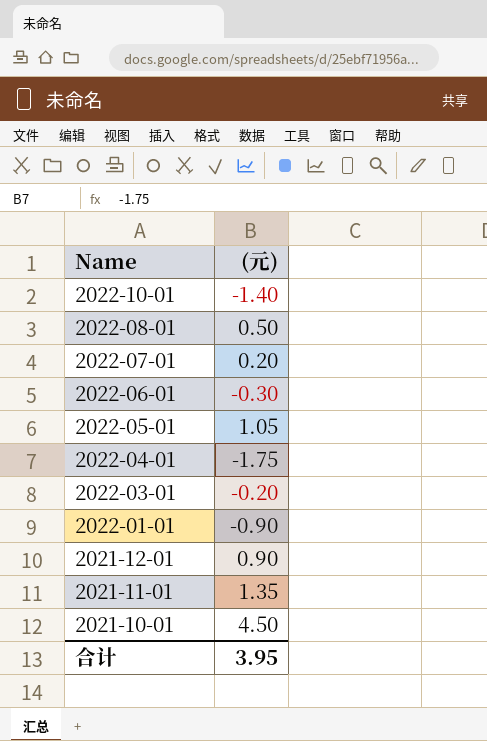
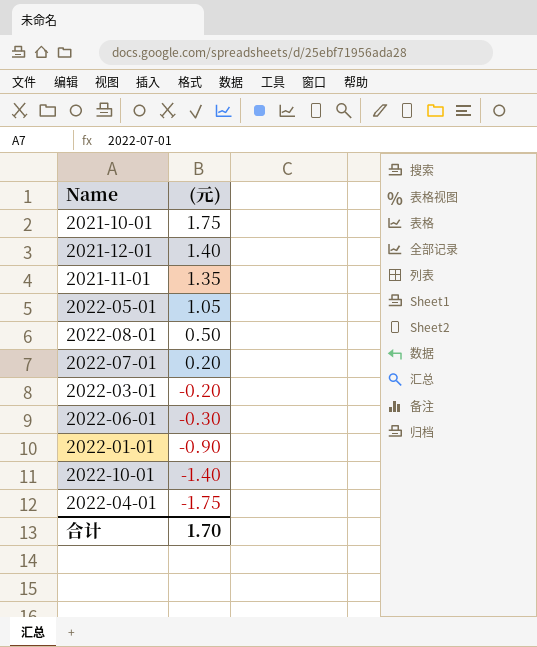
row order: Name descending -> (元) descending
2021-10-01 | (元): 4.50 -> 1.75
2021-12-01 | (元): 0.90 -> 1.40
合计 | (元): 3.95 -> 1.70

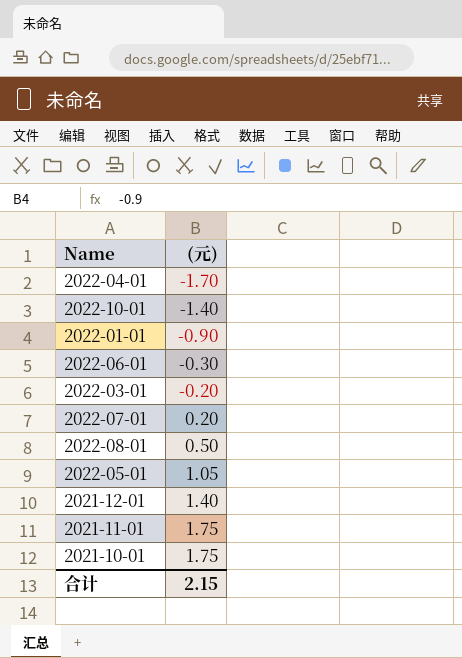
row order: (元) descending -> (元) ascending
2022-04-01 | (元): -1.75 -> -1.70
2021-11-01 | (元): 1.35 -> 1.75
合计 | (元): 1.70 -> 2.15

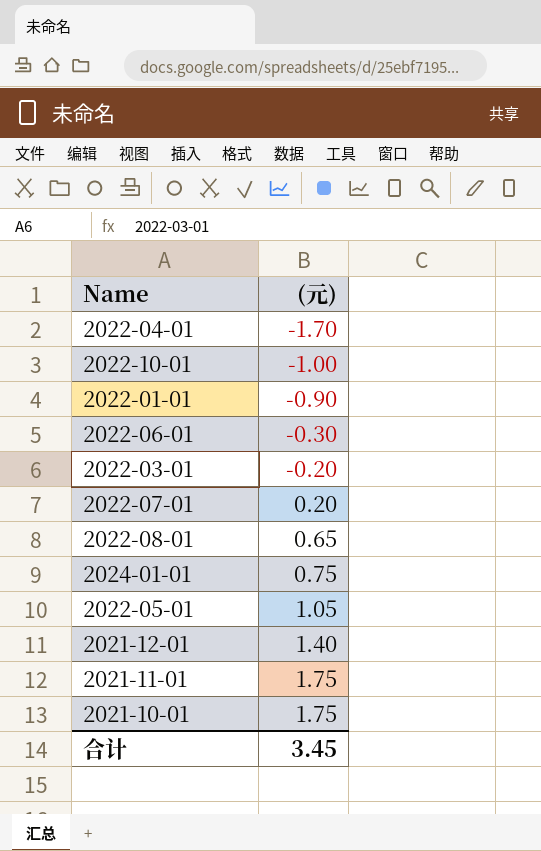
2022-10-01 | (元): -1.40 -> -1.00
2022-08-01 | (元): 0.50 -> 0.65
row 2024-01-01: none -> 0.75
合计 | (元): 2.15 -> 3.45

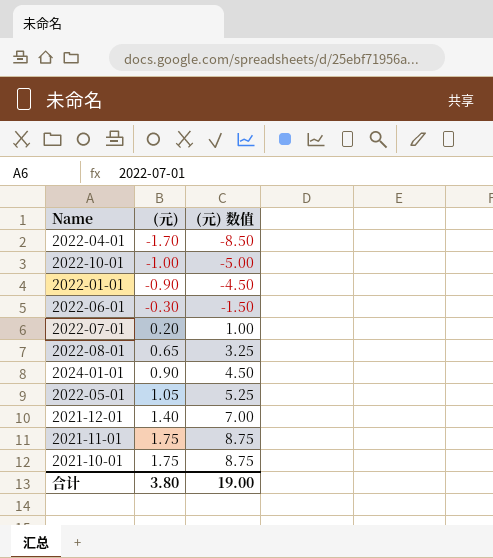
column (元) 数值 | formula: none -> [(元)] * 5
row 2022-03-01: -0.20 -> none
2024-01-01 | (元): 0.75 -> 0.90
合计 | (元): 3.45 -> 3.80

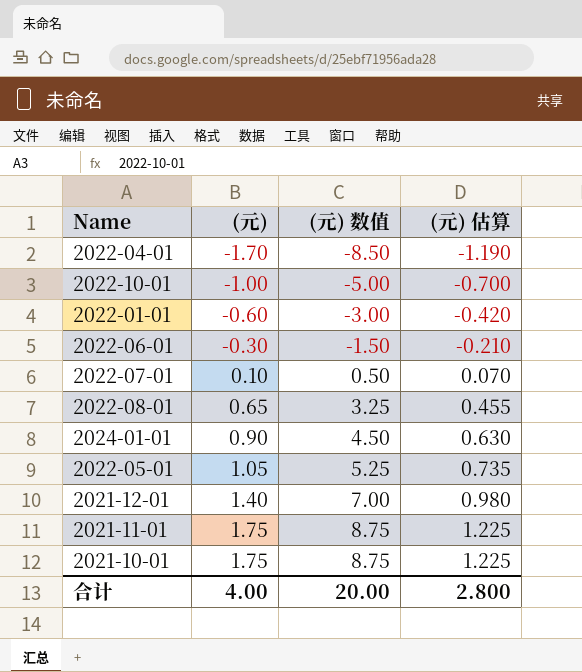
column (元) 估算 | formula: none -> [(元)] * 0.7
2022-01-01 | (元): -0.90 -> -0.60
2022-01-01 | (元) 数值: -4.50 -> -3.00
2022-07-01 | (元): 0.20 -> 0.10
2022-07-01 | (元) 数值: 1.00 -> 0.50
合计 | (元): 3.80 -> 4.00
合计 | (元) 数值: 19.00 -> 20.00

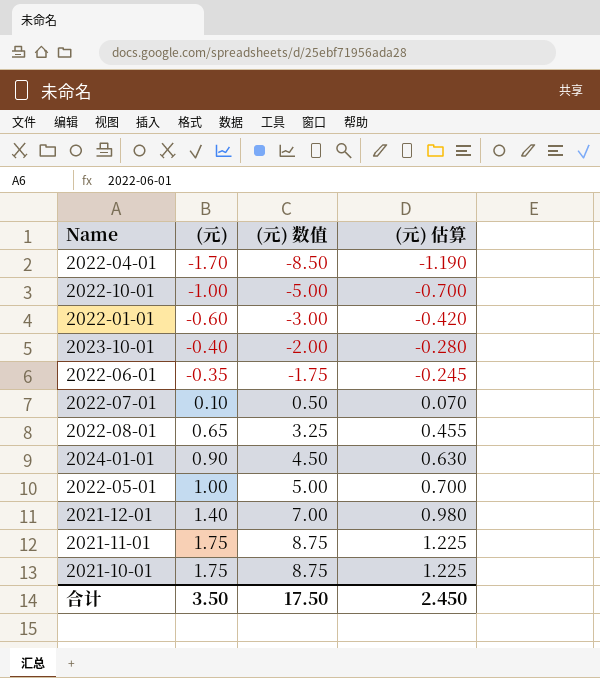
row 2023-10-01: none -> -0.40 | -2.00 | -0.280
2022-06-01 | (元): -0.30 -> -0.35
2022-06-01 | (元) 数值: -1.50 -> -1.75
2022-06-01 | (元) 估算: -0.210 -> -0.245
2022-05-01 | (元): 1.05 -> 1.00
2022-05-01 | (元) 数值: 5.25 -> 5.00
2022-05-01 | (元) 估算: 0.735 -> 0.700
合计 | (元): 4.00 -> 3.50
合计 | (元) 数值: 20.00 -> 17.50
合计 | (元) 估算: 2.800 -> 2.450

